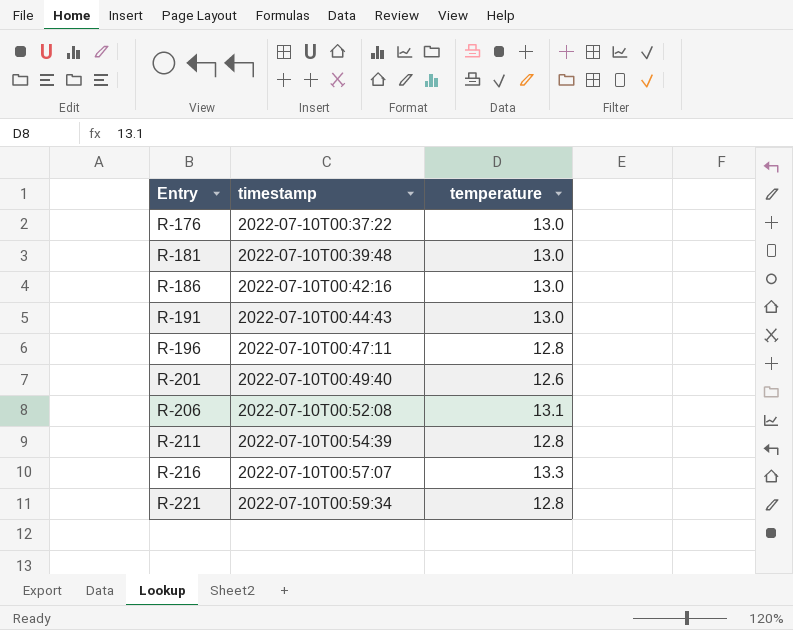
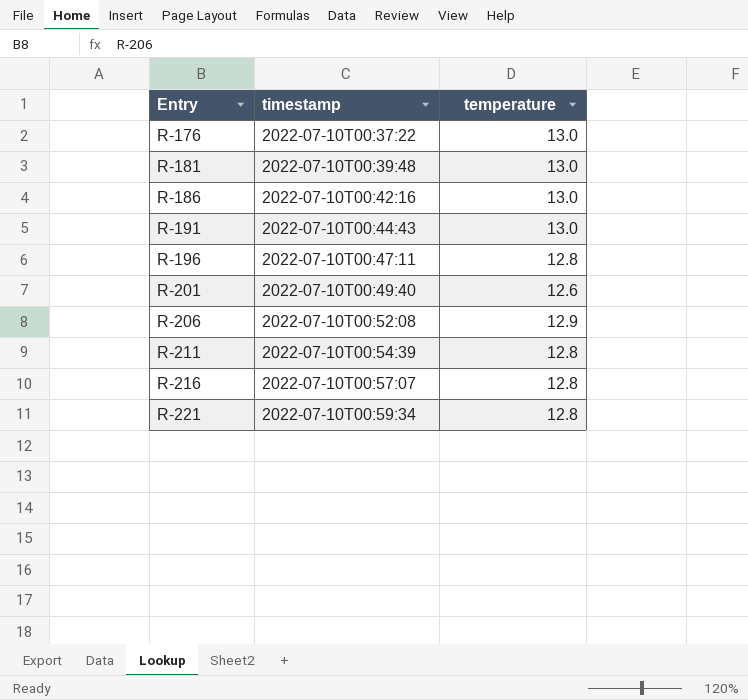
R-206 | temperature: 13.1 -> 12.9
R-216 | temperature: 13.3 -> 12.8

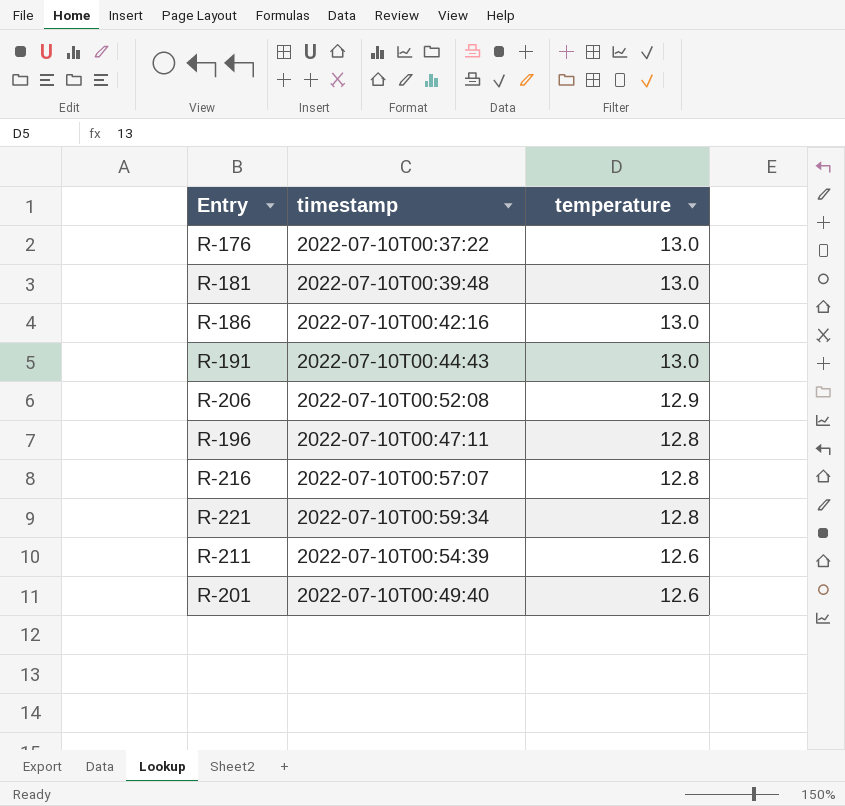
row order: Entry ascending -> temperature descending
R-211 | temperature: 12.8 -> 12.6

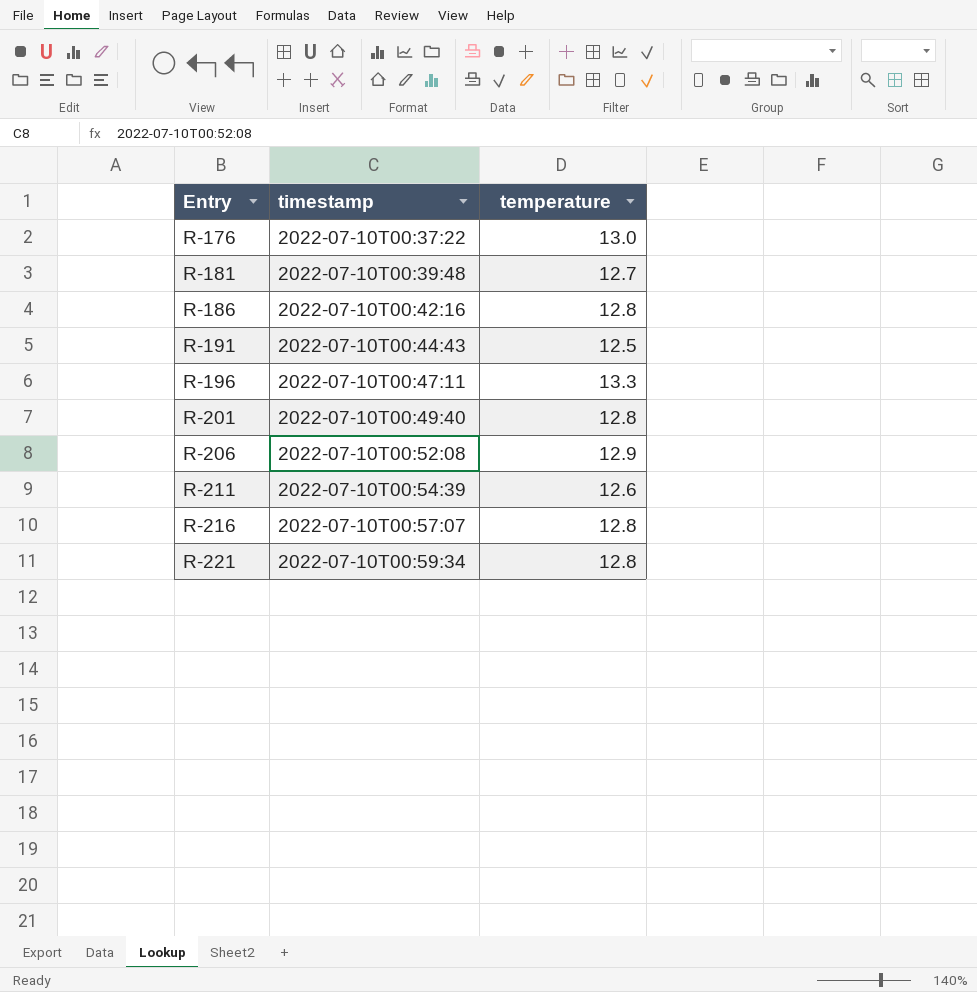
row order: temperature descending -> Entry ascending
R-181 | temperature: 13.0 -> 12.7
R-186 | temperature: 13.0 -> 12.8
R-191 | temperature: 13.0 -> 12.5
R-196 | temperature: 12.8 -> 13.3
R-201 | temperature: 12.6 -> 12.8

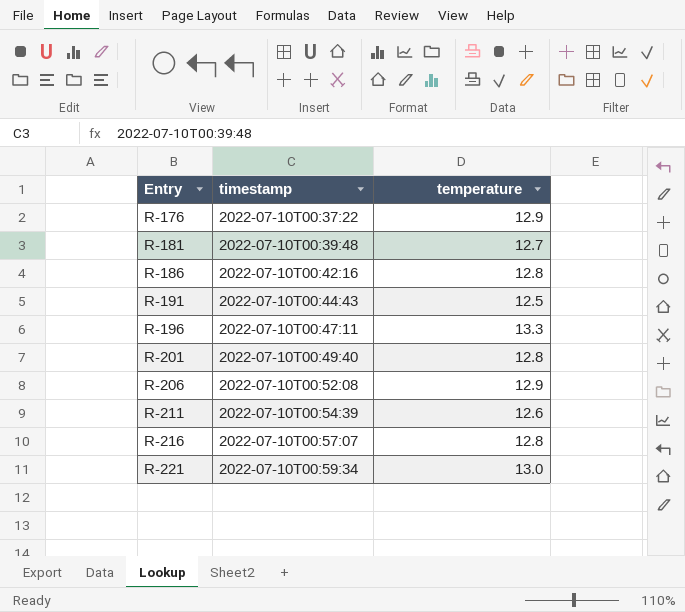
R-176 | temperature: 13.0 -> 12.9
R-221 | temperature: 12.8 -> 13.0

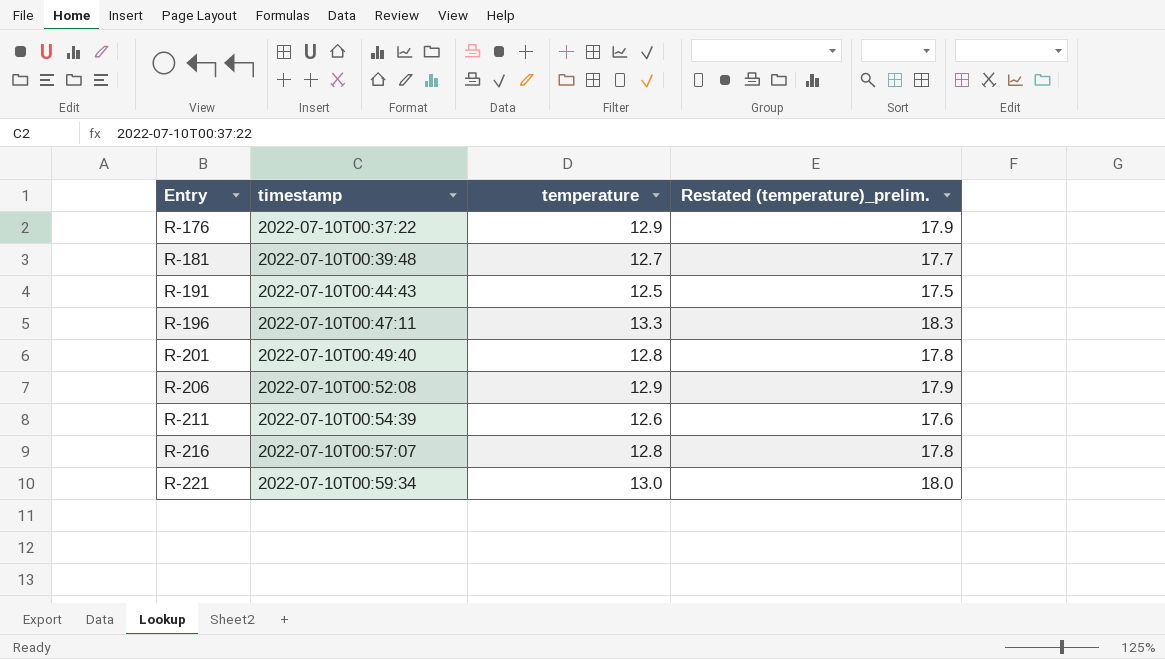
column Restated (temperature)_prelim. | formula: none -> [temperature] + 5
row R-186: 2022-07-10T00:42:16 | 12.8 -> none

